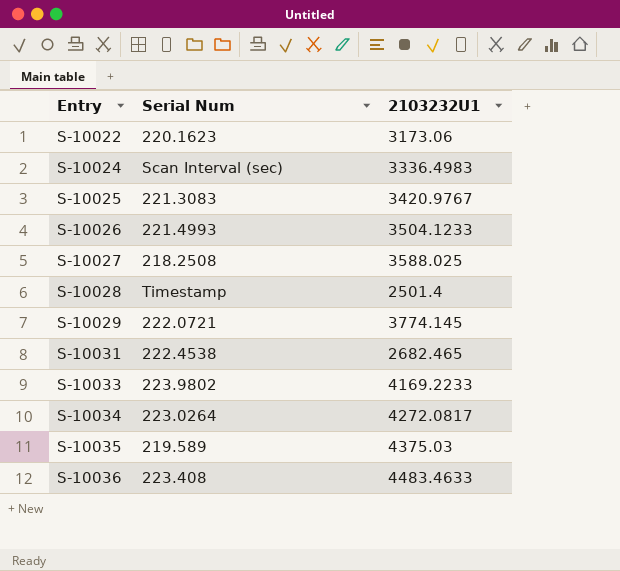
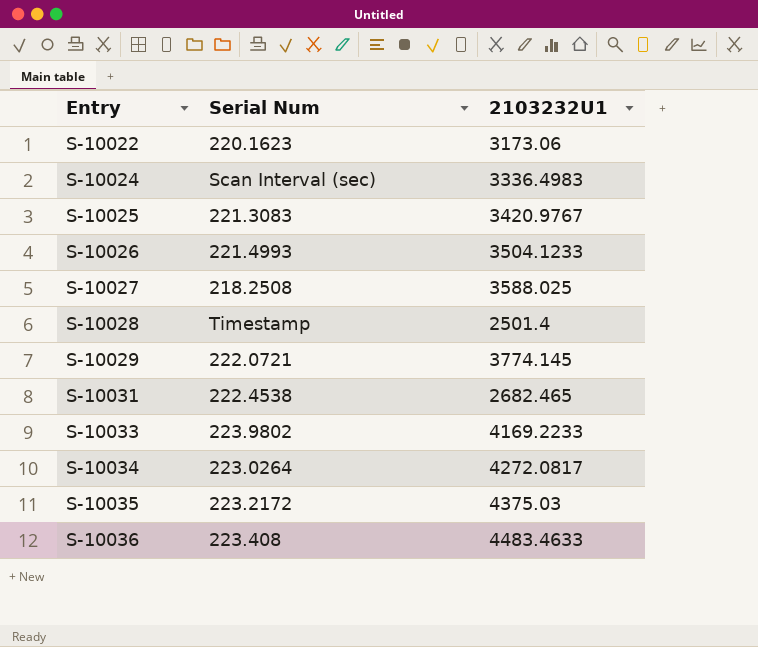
S-10035 | Serial Num: 219.589 -> 223.2172

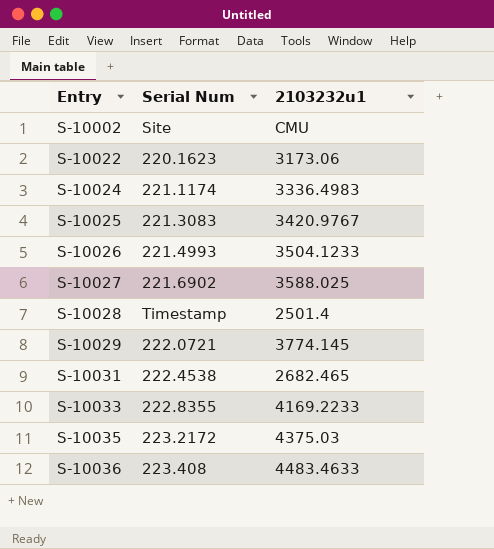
column name: 2103232U1 -> 2103232u1
row S-10034: 223.0264 | 4272.0817 -> none
row S-10002: none -> Site | CMU
S-10024 | Serial Num: Scan Interval (sec) -> 221.1174
S-10027 | Serial Num: 218.2508 -> 221.6902
S-10033 | Serial Num: 223.9802 -> 222.8355

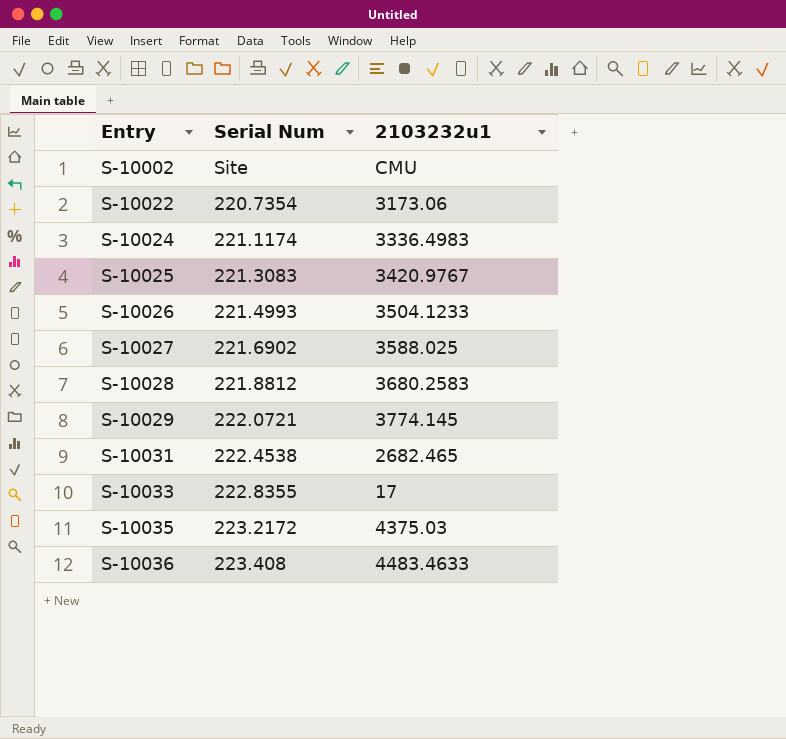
S-10022 | Serial Num: 220.1623 -> 220.7354
S-10028 | Serial Num: Timestamp -> 221.8812
S-10028 | 2103232u1: 2501.4 -> 3680.2583
S-10033 | 2103232u1: 4169.2233 -> 17

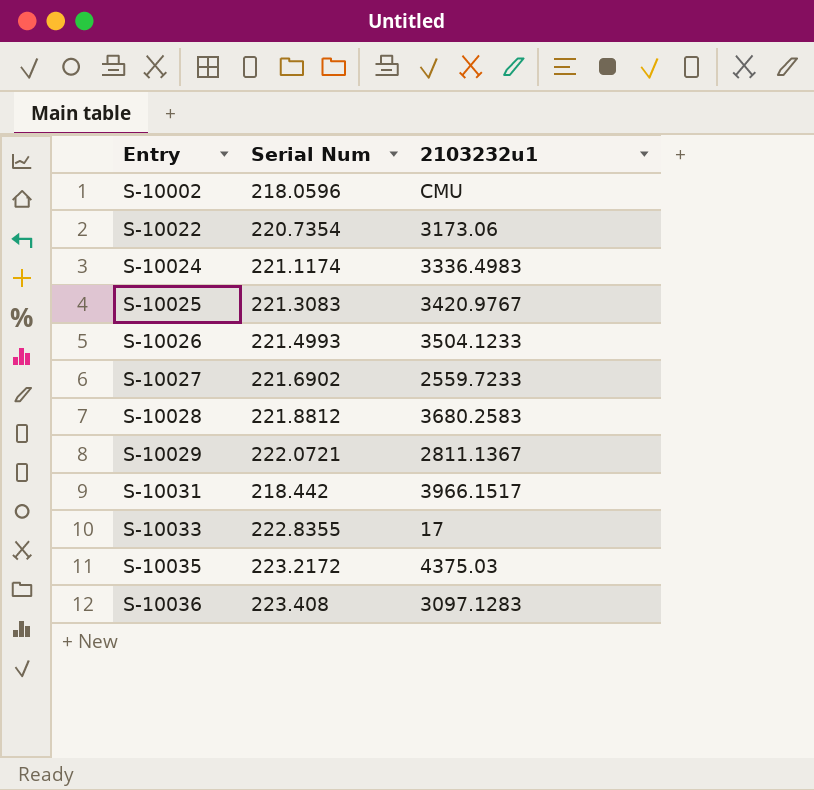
S-10002 | Serial Num: Site -> 218.0596
S-10027 | 2103232u1: 3588.025 -> 2559.7233
S-10029 | 2103232u1: 3774.145 -> 2811.1367
S-10031 | Serial Num: 222.4538 -> 218.442
S-10031 | 2103232u1: 2682.465 -> 3966.1517
S-10036 | 2103232u1: 4483.4633 -> 3097.1283

